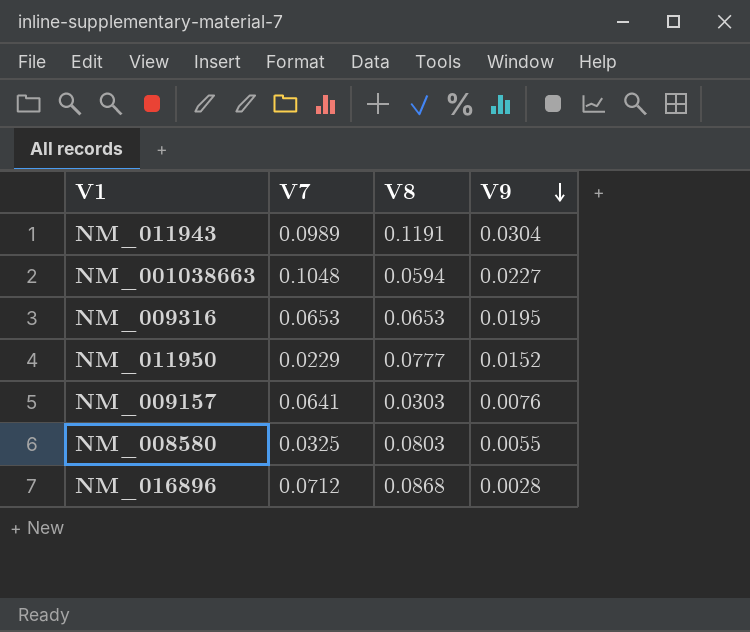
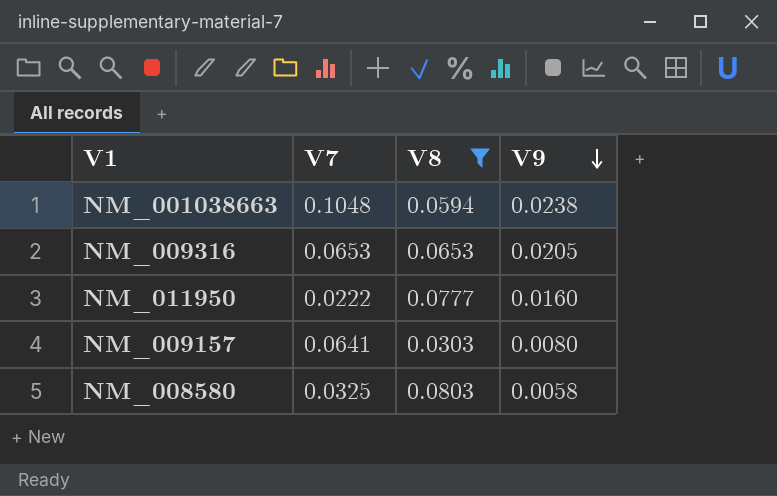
filter: none -> V8 <= 0.0803
NM_001038663 | V9: 0.0227 -> 0.0238
NM_009316 | V9: 0.0195 -> 0.0205
NM_011950 | V7: 0.0229 -> 0.0222
NM_011950 | V9: 0.0152 -> 0.0160
NM_009157 | V9: 0.0076 -> 0.0080
NM_008580 | V9: 0.0055 -> 0.0058

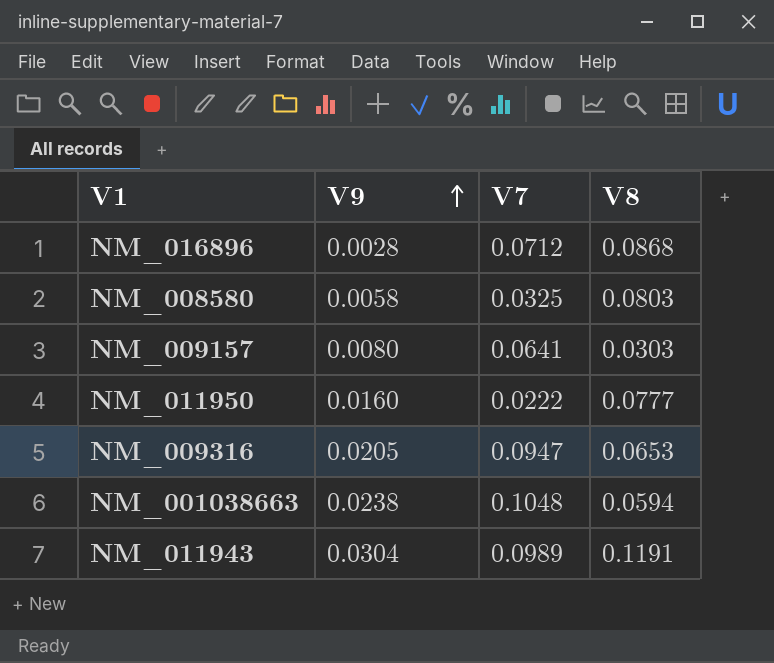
filter: V8 <= 0.0803 -> none
row order: V9 descending -> V9 ascending
column V9 | position: 4 -> 2
NM_009316 | V7: 0.0653 -> 0.0947

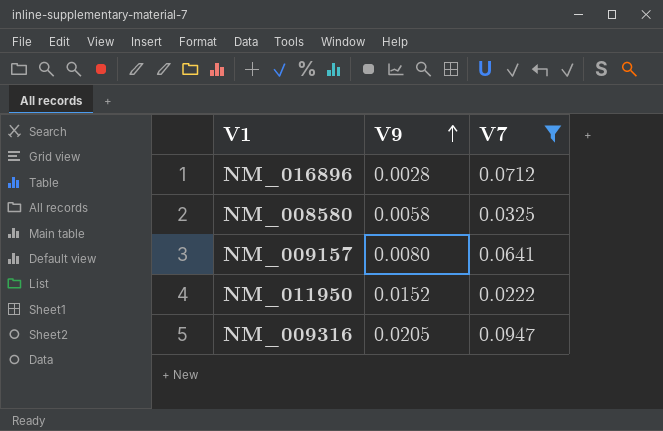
filter: none -> V7 <= 0.0947
column V8 | position: 4 -> none
NM_011950 | V9: 0.0160 -> 0.0152

